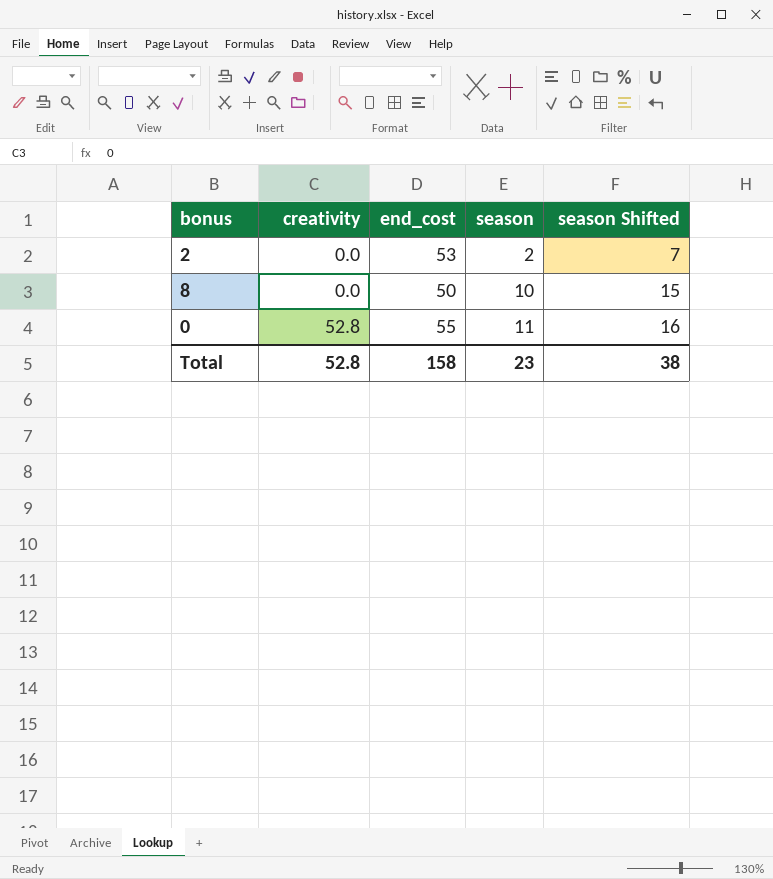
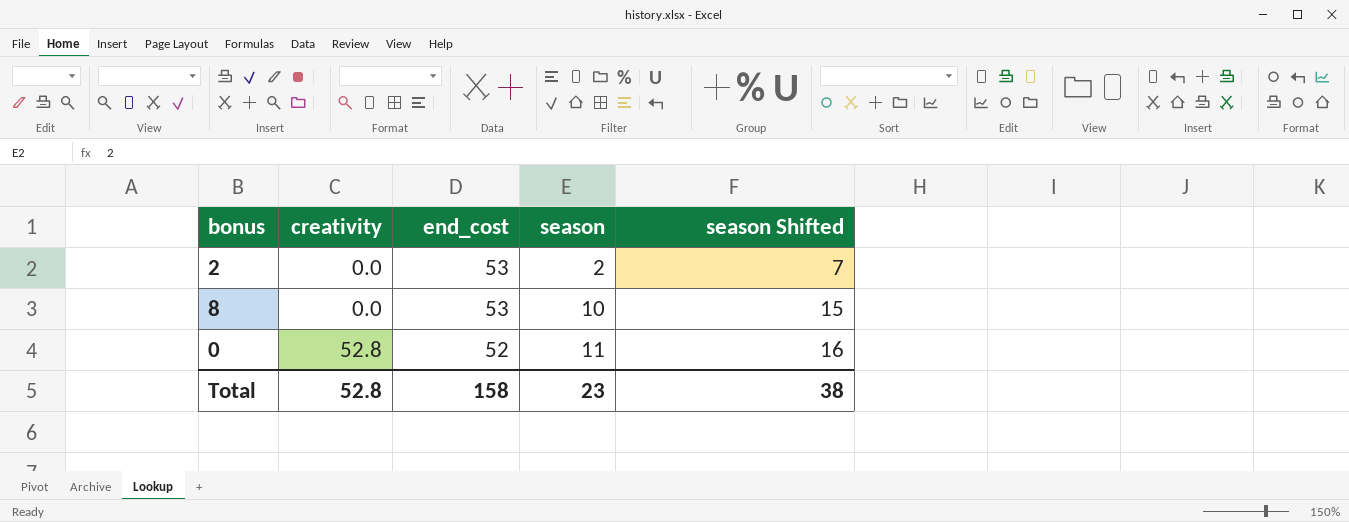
8 | end_cost: 50 -> 53
0 | end_cost: 55 -> 52

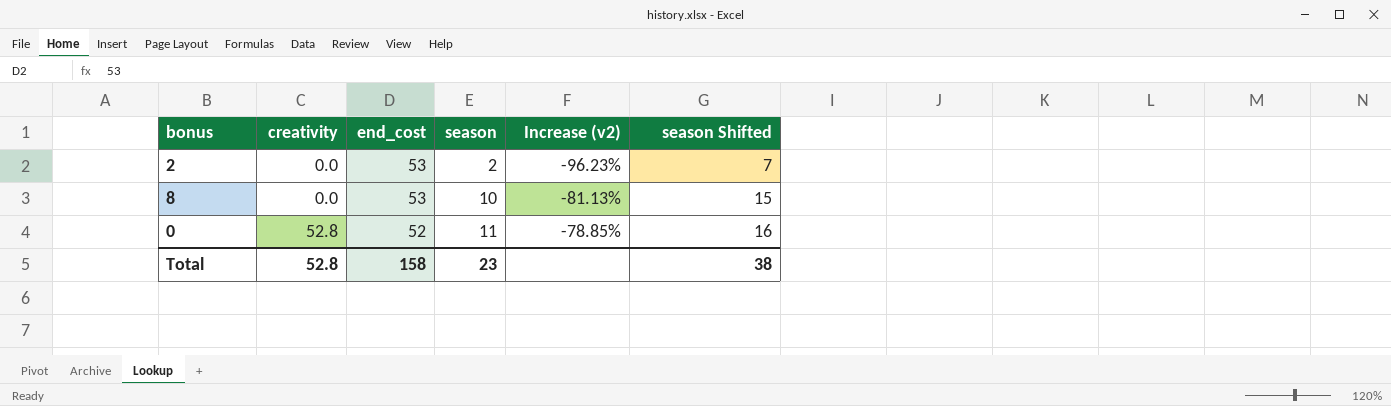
column Increase (v2) | formula: none -> ([season] - [end_cost]) / [end_cost]

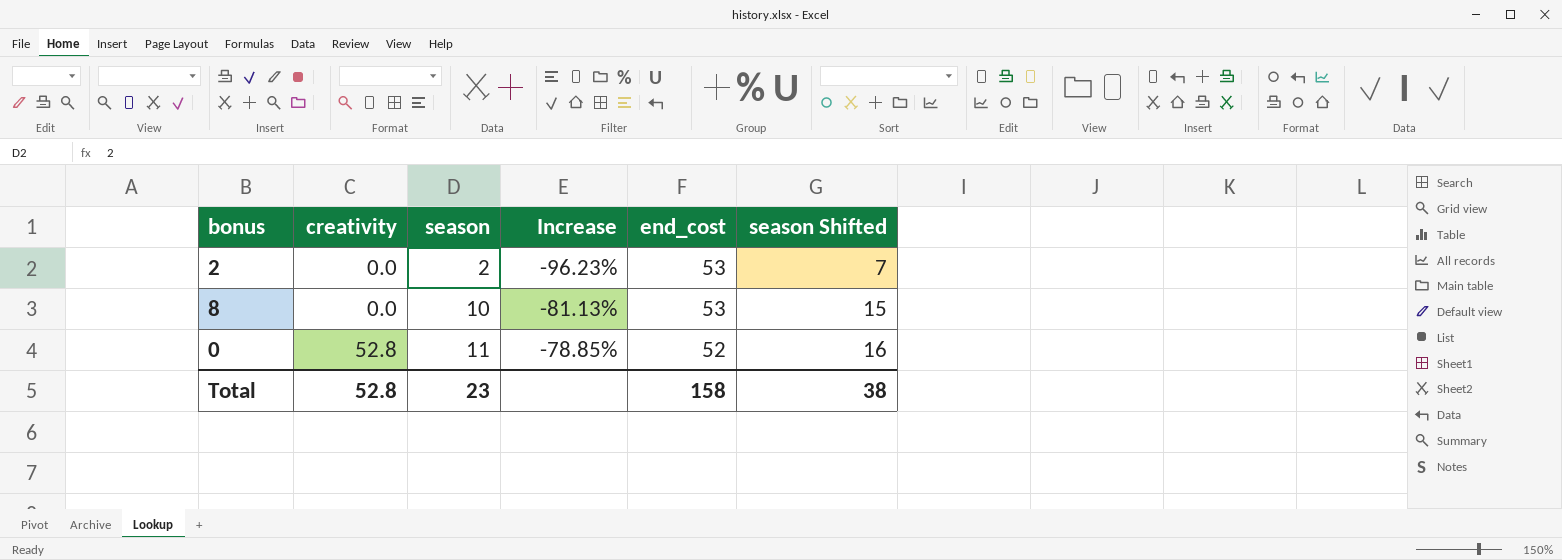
column name: Increase (v2) -> Increase
column end_cost | position: 3 -> 5

